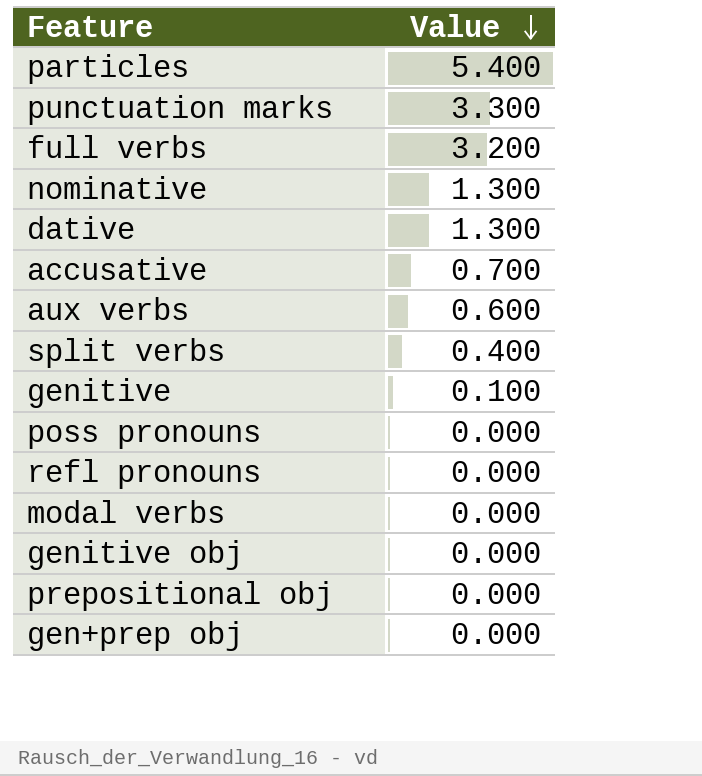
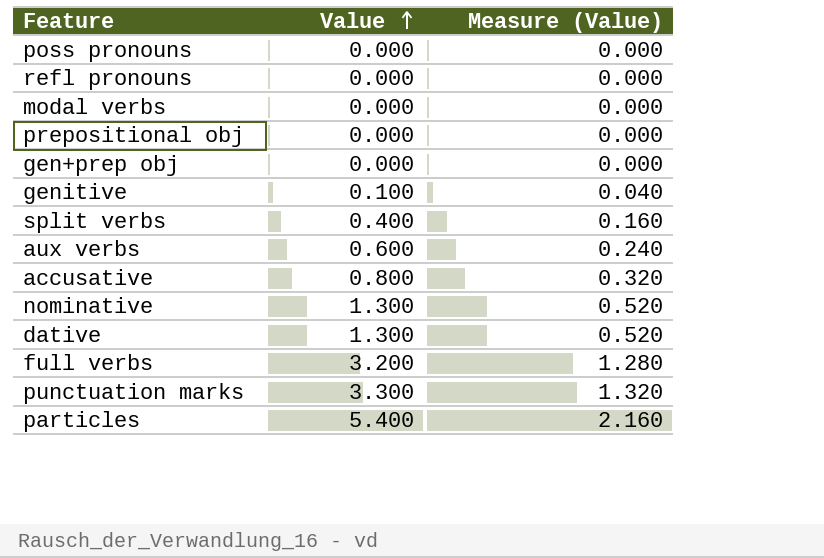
row order: Value descending -> Value ascending
column Measure (Value) | formula: none -> [Value] * 0.4
row genitive obj: 0.000 -> none
accusative | Value: 0.700 -> 0.800

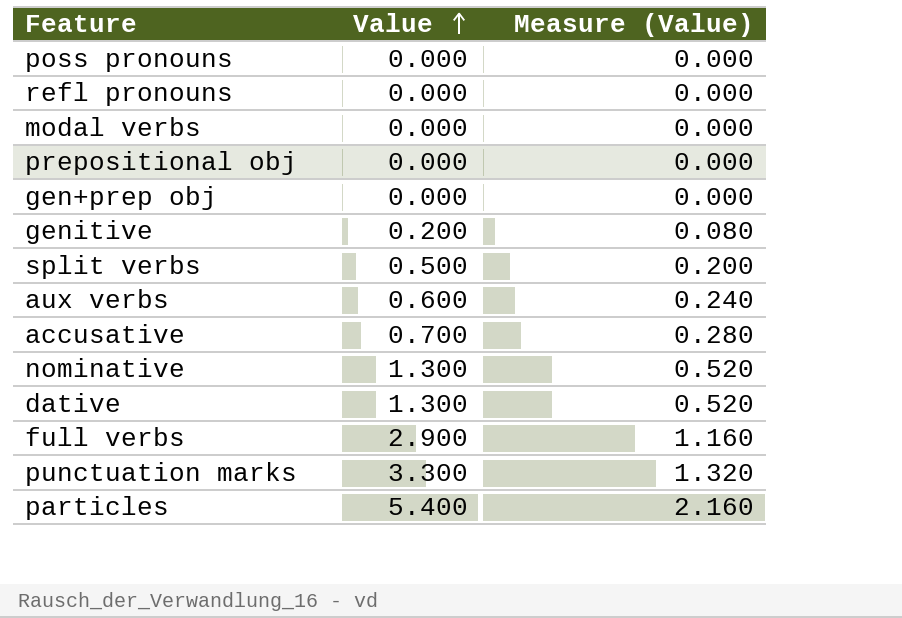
genitive | Value: 0.100 -> 0.200
genitive | Measure (Value): 0.040 -> 0.080
split verbs | Value: 0.400 -> 0.500
split verbs | Measure (Value): 0.160 -> 0.200
accusative | Value: 0.800 -> 0.700
accusative | Measure (Value): 0.320 -> 0.280
full verbs | Value: 3.200 -> 2.900
full verbs | Measure (Value): 1.280 -> 1.160

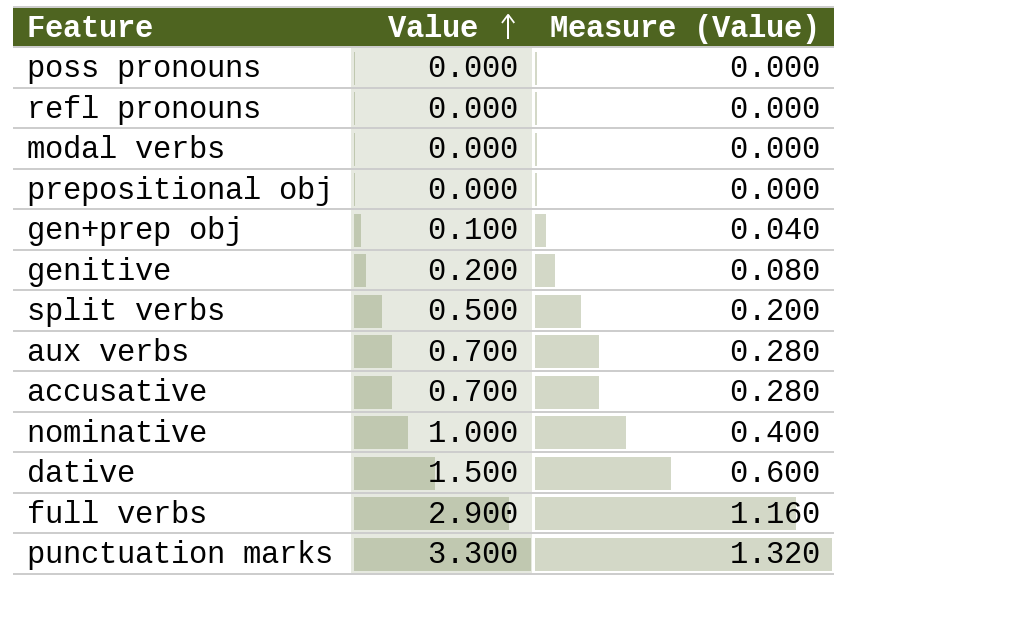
row particles: 5.400 | 2.160 -> none
gen+prep obj | Value: 0.000 -> 0.100
gen+prep obj | Measure (Value): 0.000 -> 0.040
aux verbs | Value: 0.600 -> 0.700
aux verbs | Measure (Value): 0.240 -> 0.280
nominative | Value: 1.300 -> 1.000
nominative | Measure (Value): 0.520 -> 0.400
dative | Value: 1.300 -> 1.500
dative | Measure (Value): 0.520 -> 0.600

